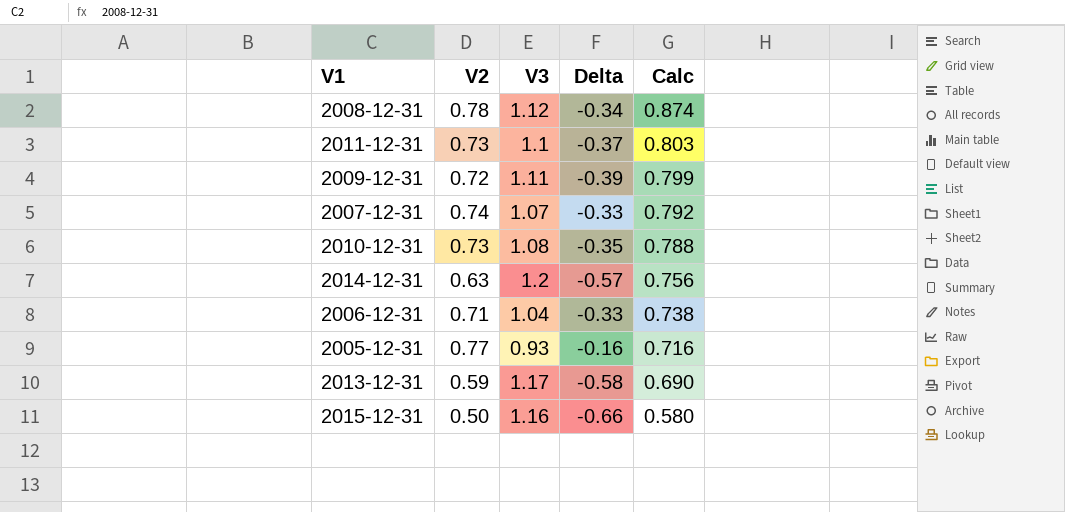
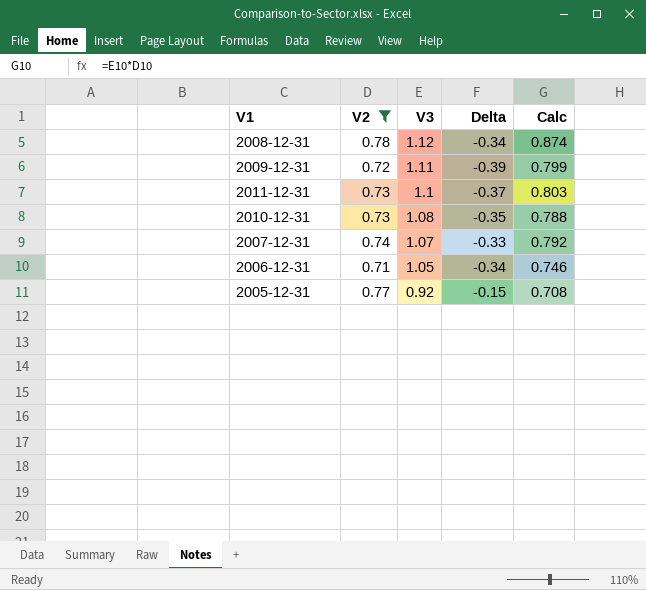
filter: none -> V2 >= 0.71
row order: Calc descending -> V3 descending
2006-12-31 | V3: 1.04 -> 1.05
2006-12-31 | Delta: -0.33 -> -0.34
2006-12-31 | Calc: 0.738 -> 0.746
2005-12-31 | V3: 0.93 -> 0.92
2005-12-31 | Delta: -0.16 -> -0.15
2005-12-31 | Calc: 0.716 -> 0.708

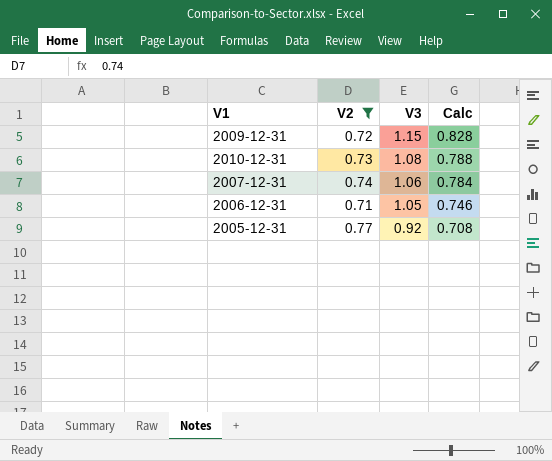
column Delta | formula: [V2] - [V3] -> none
row 2008-12-31: 0.78 | 1.12 | -0.34 | 0.874 -> none
row 2011-12-31: 0.73 | 1.1 | -0.37 | 0.803 -> none
2009-12-31 | V3: 1.11 -> 1.15
2009-12-31 | Calc: 0.799 -> 0.828
2007-12-31 | V3: 1.07 -> 1.06
2007-12-31 | Calc: 0.792 -> 0.784

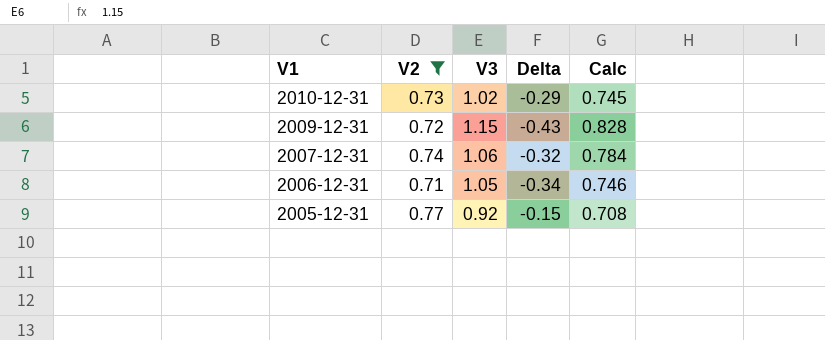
row order: V3 descending -> V1 descending
column Delta | formula: none -> [V2] - [V3]
2010-12-31 | V3: 1.08 -> 1.02
2010-12-31 | Calc: 0.788 -> 0.745

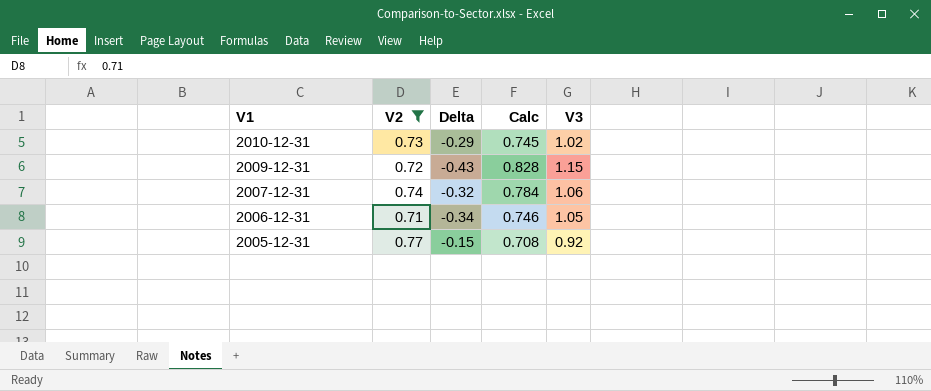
column V3 | position: 3 -> 5

